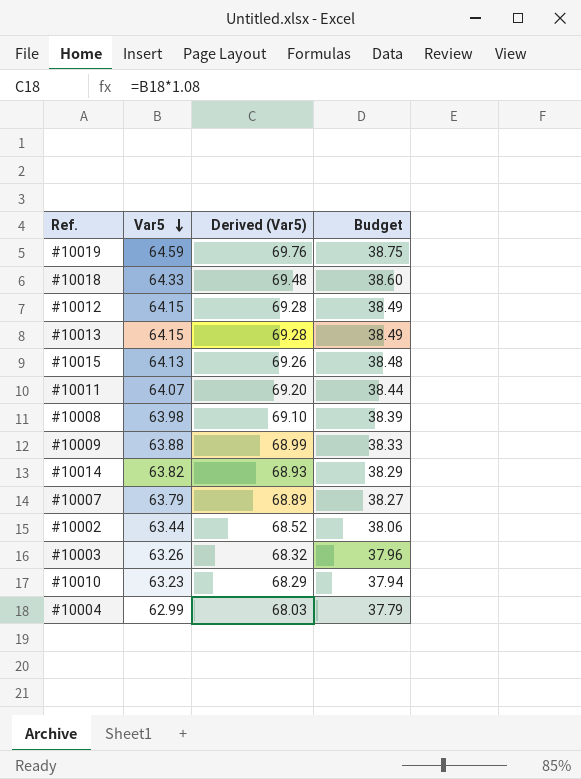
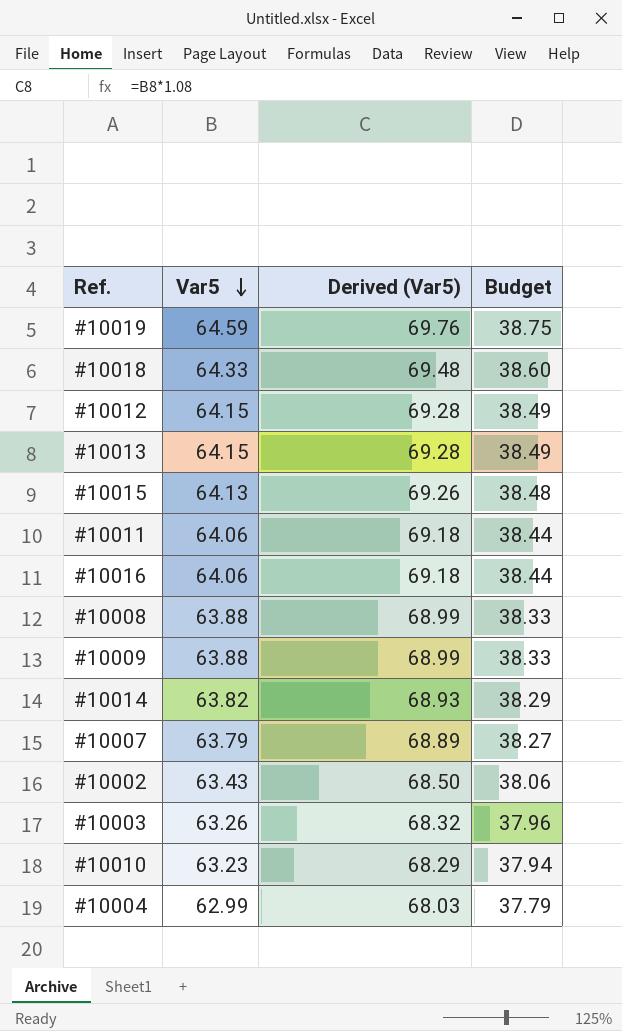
#10011 | Var5: 64.07 -> 64.06
#10011 | Derived (Var5): 69.20 -> 69.18
row #10016: none -> 64.06 | 69.18 | 38.44
#10008 | Var5: 63.98 -> 63.88
#10008 | Derived (Var5): 69.10 -> 68.99
#10008 | Budget: 38.39 -> 38.33
#10002 | Var5: 63.44 -> 63.43
#10002 | Derived (Var5): 68.52 -> 68.50

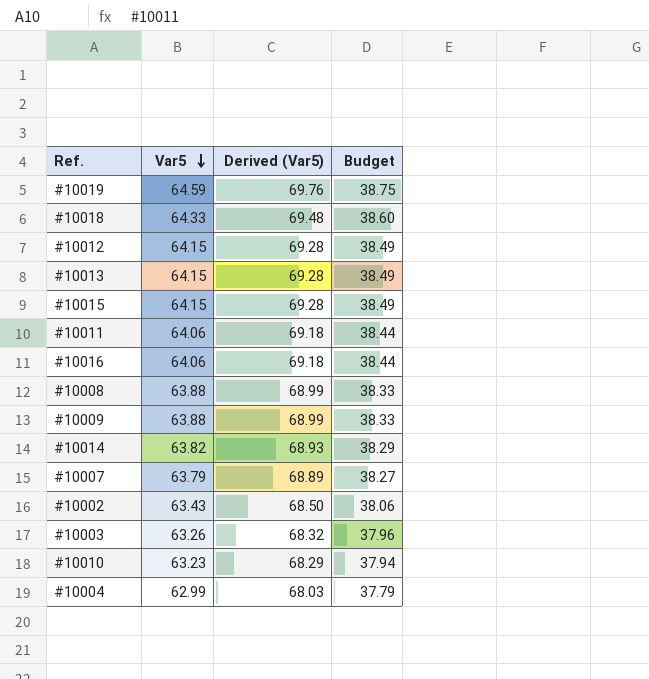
#10015 | Var5: 64.13 -> 64.15
#10015 | Derived (Var5): 69.26 -> 69.28
#10015 | Budget: 38.48 -> 38.49

